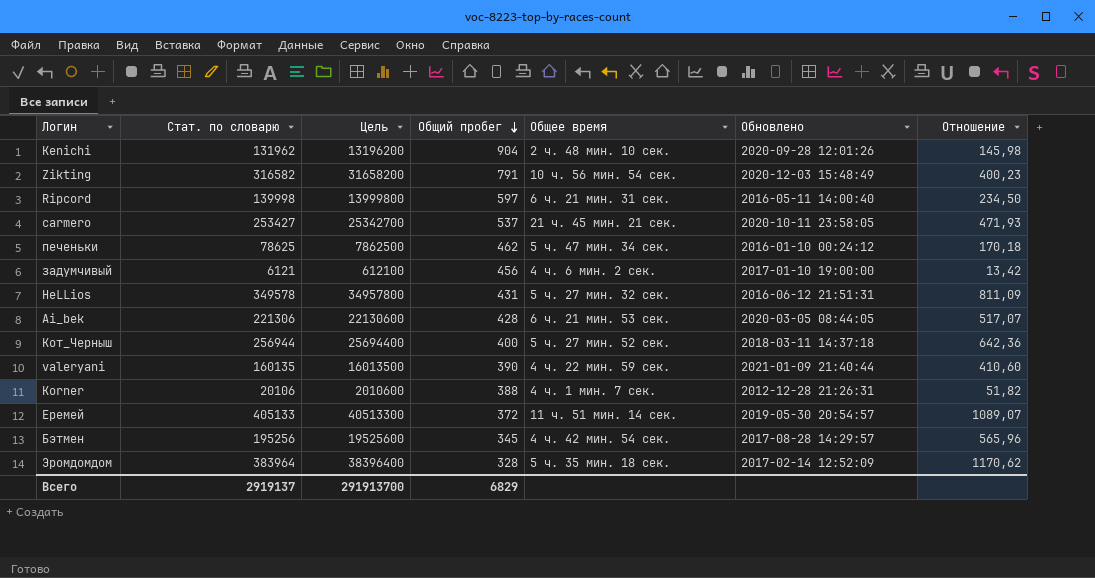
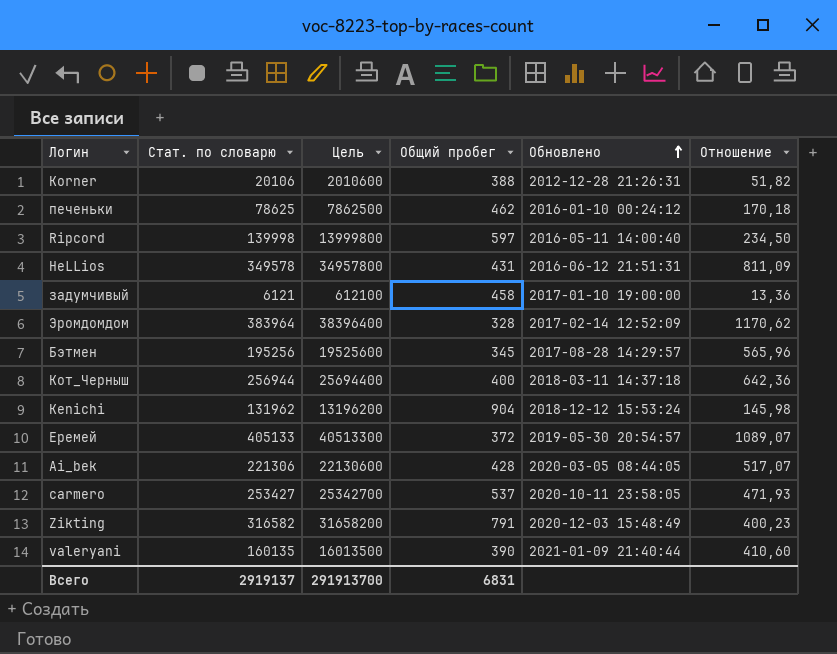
row order: Общий пробег descending -> Обновлено ascending
column Общее время | position: 5 -> none
задумчивый | Общий пробег: 456 -> 458
задумчивый | Отношение: 13,42 -> 13,36
Kenichi | Обновлено: 2020-09-28 12:01:26 -> 2018-12-12 15:53:24
Всего | Общий пробег: 6829 -> 6831

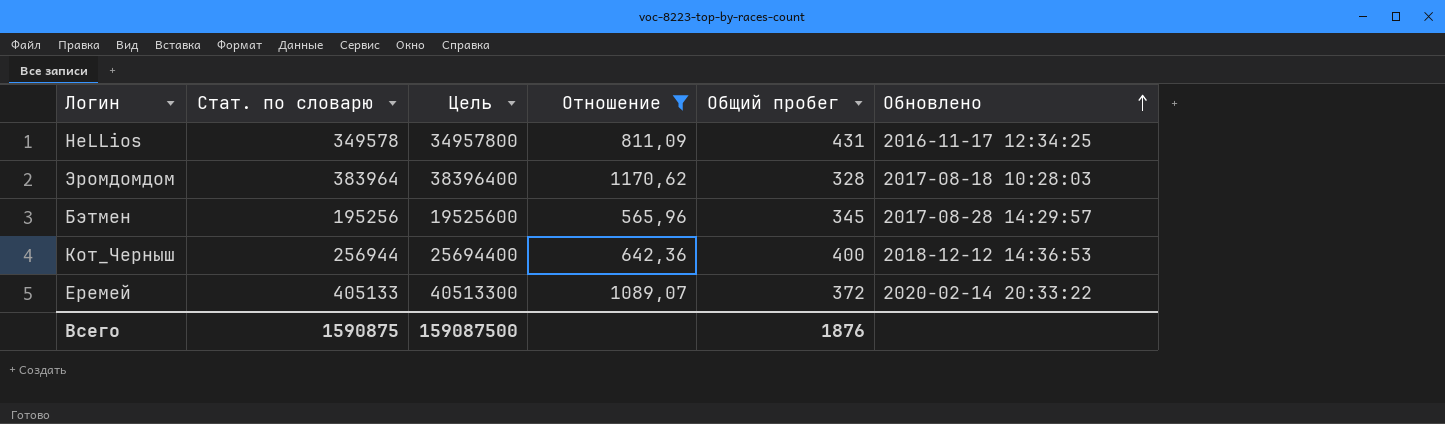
filter: none -> Отношение >= 565,96
column Отношение | position: 6 -> 4
HeLLios | Обновлено: 2016-06-12 21:51:31 -> 2016-11-17 12:34:25
Эромдомдом | Обновлено: 2017-02-14 12:52:09 -> 2017-08-18 10:28:03
Кот_Черныш | Обновлено: 2018-03-11 14:37:18 -> 2018-12-12 14:36:53
Еремей | Обновлено: 2019-05-30 20:54:57 -> 2020-02-14 20:33:22
Всего | Стат. по словарю: 2919137 -> 1590875
Всего | Цель: 291913700 -> 159087500
Всего | Общий пробег: 6831 -> 1876

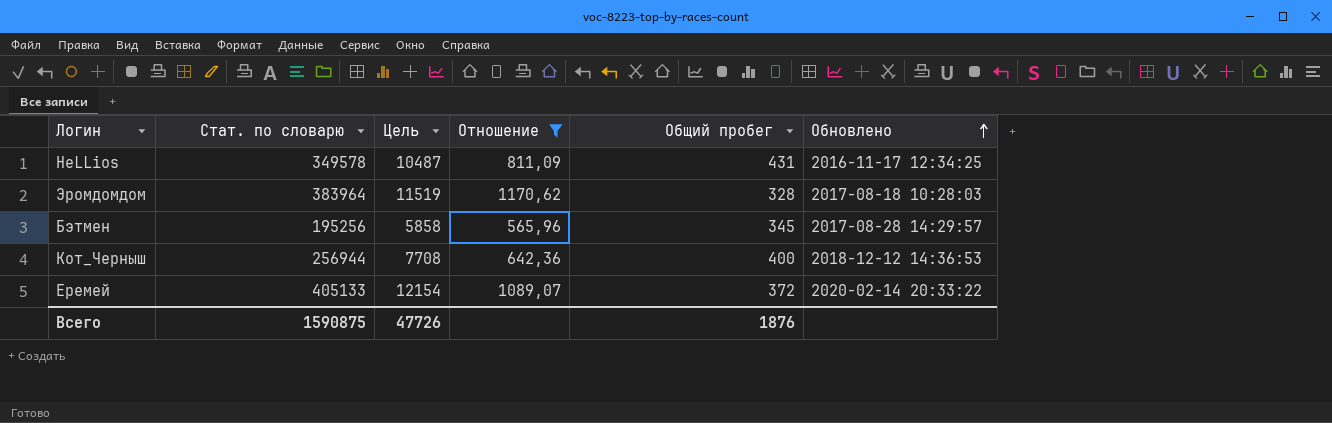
column Цель | formula: [Стат. по словарю] * 100 -> [Стат. по словарю] * 0,03
Всего | Цель: 159087500 -> 47726

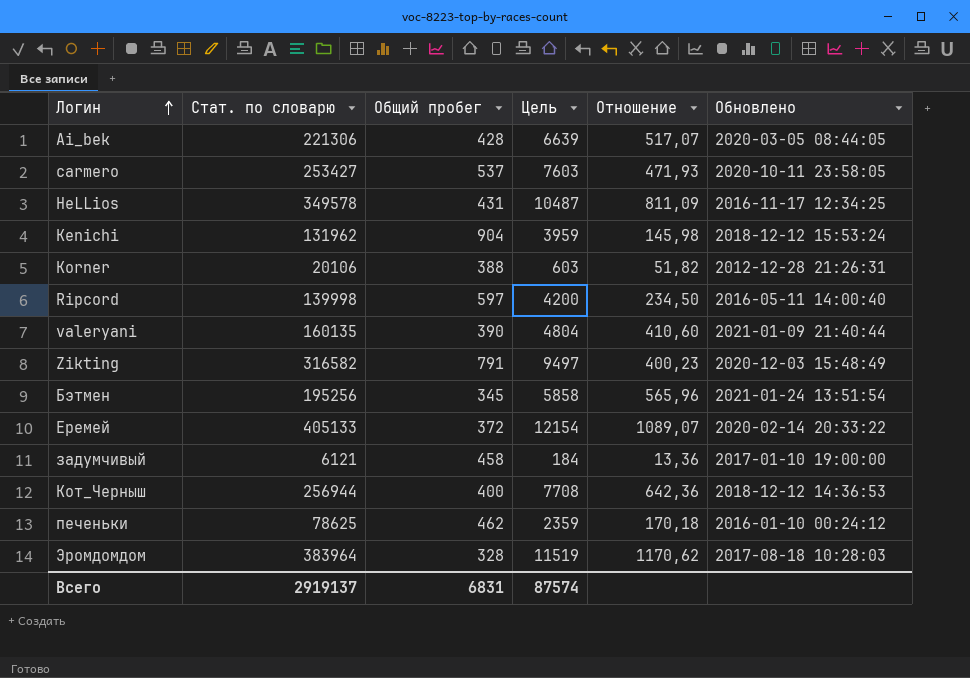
filter: Отношение >= 565,96 -> none
row order: Обновлено ascending -> Логин ascending
column Общий пробег | position: 5 -> 3
Бэтмен | Обновлено: 2017-08-28 14:29:57 -> 2021-01-24 13:51:54
Всего | Стат. по словарю: 1590875 -> 2919137
Всего | Общий пробег: 1876 -> 6831
Всего | Цель: 47726 -> 87574

